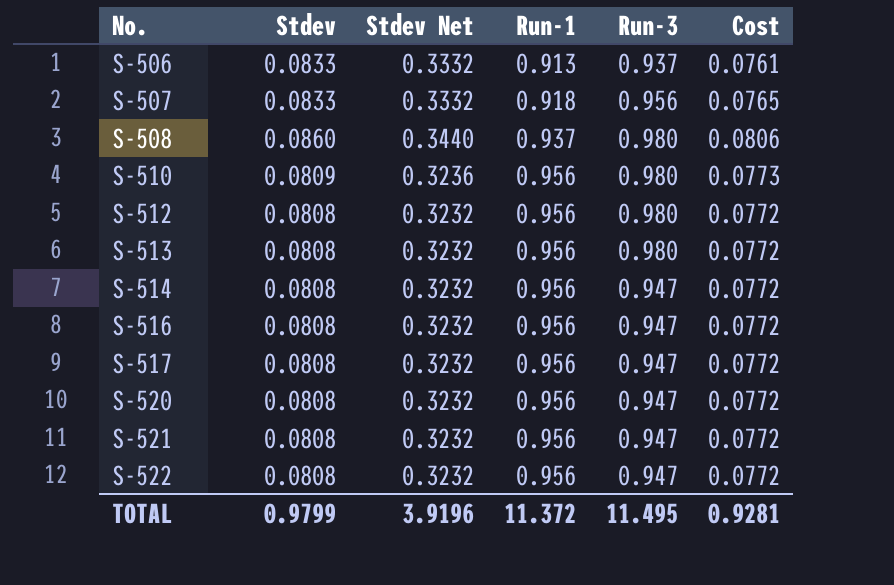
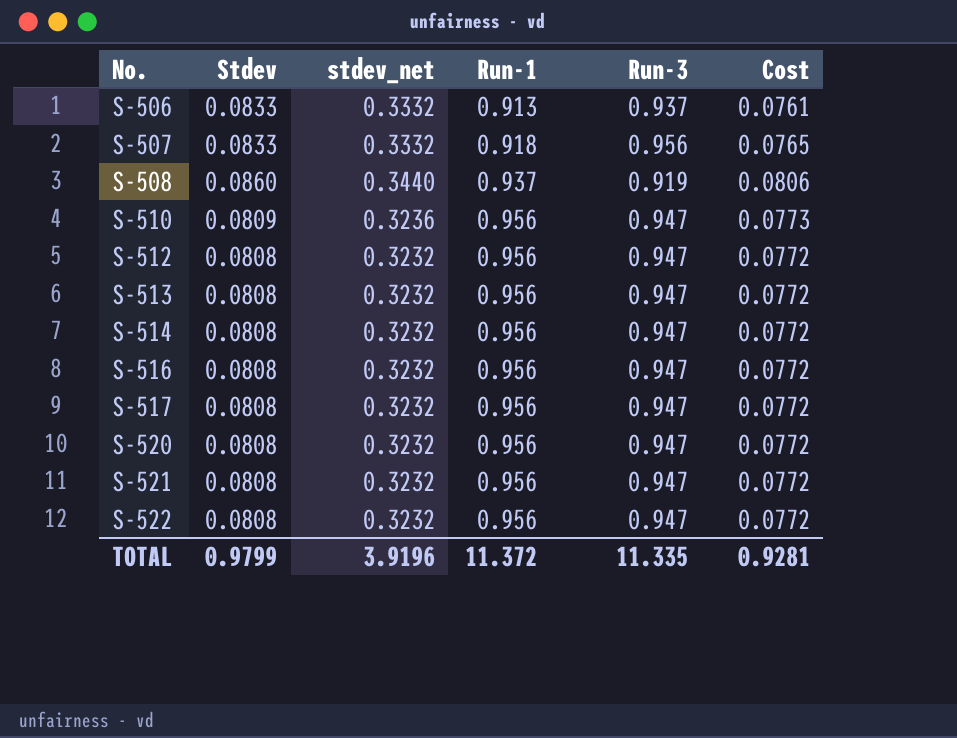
column name: Stdev Net -> stdev_net
S-508 | Run-3: 0.980 -> 0.919
S-510 | Run-3: 0.980 -> 0.947
S-512 | Run-3: 0.980 -> 0.947
S-513 | Run-3: 0.980 -> 0.947
TOTAL | Run-3: 11.495 -> 11.335

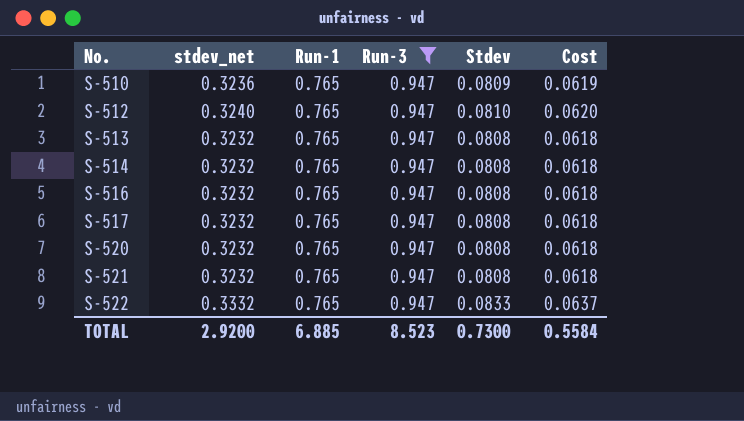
filter: none -> Run-3 = 0.947
column Stdev | position: 2 -> 5
S-510 | Run-1: 0.956 -> 0.765
S-510 | Cost: 0.0773 -> 0.0619
S-512 | stdev_net: 0.3232 -> 0.3240
S-512 | Run-1: 0.956 -> 0.765
S-512 | Stdev: 0.0808 -> 0.0810
S-512 | Cost: 0.0772 -> 0.0620
S-513 | Run-1: 0.956 -> 0.765
S-513 | Cost: 0.0772 -> 0.0618
S-514 | Run-1: 0.956 -> 0.765
S-514 | Cost: 0.0772 -> 0.0618
S-516 | Run-1: 0.956 -> 0.765
S-516 | Cost: 0.0772 -> 0.0618
S-517 | Run-1: 0.956 -> 0.765
S-517 | Cost: 0.0772 -> 0.0618
S-520 | Run-1: 0.956 -> 0.765
S-520 | Cost: 0.0772 -> 0.0618
S-521 | Run-1: 0.956 -> 0.765
S-521 | Cost: 0.0772 -> 0.0618
S-522 | stdev_net: 0.3232 -> 0.3332
S-522 | Run-1: 0.956 -> 0.765
S-522 | Stdev: 0.0808 -> 0.0833
S-522 | Cost: 0.0772 -> 0.0637
TOTAL | stdev_net: 3.9196 -> 2.9200
TOTAL | Run-1: 11.372 -> 6.885
TOTAL | Run-3: 11.335 -> 8.523
TOTAL | Stdev: 0.9799 -> 0.7300
TOTAL | Cost: 0.9281 -> 0.5584

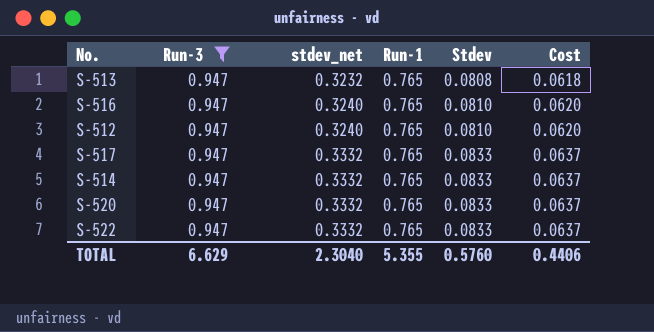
row order: No. ascending -> stdev_net ascending
column Run-3 | position: 4 -> 2
row S-510: 0.3236 | 0.765 | 0.947 | 0.0809 | 0.0619 -> none
row S-521: 0.3232 | 0.765 | 0.947 | 0.0808 | 0.0618 -> none
S-516 | stdev_net: 0.3232 -> 0.3240
S-516 | Stdev: 0.0808 -> 0.0810
S-516 | Cost: 0.0618 -> 0.0620
S-517 | stdev_net: 0.3232 -> 0.3332
S-517 | Stdev: 0.0808 -> 0.0833
S-517 | Cost: 0.0618 -> 0.0637
S-514 | stdev_net: 0.3232 -> 0.3332
S-514 | Stdev: 0.0808 -> 0.0833
S-514 | Cost: 0.0618 -> 0.0637
S-520 | stdev_net: 0.3232 -> 0.3332
S-520 | Stdev: 0.0808 -> 0.0833
S-520 | Cost: 0.0618 -> 0.0637
TOTAL | Run-3: 8.523 -> 6.629
TOTAL | stdev_net: 2.9200 -> 2.3040
TOTAL | Run-1: 6.885 -> 5.355
TOTAL | Stdev: 0.7300 -> 0.5760
TOTAL | Cost: 0.5584 -> 0.4406

